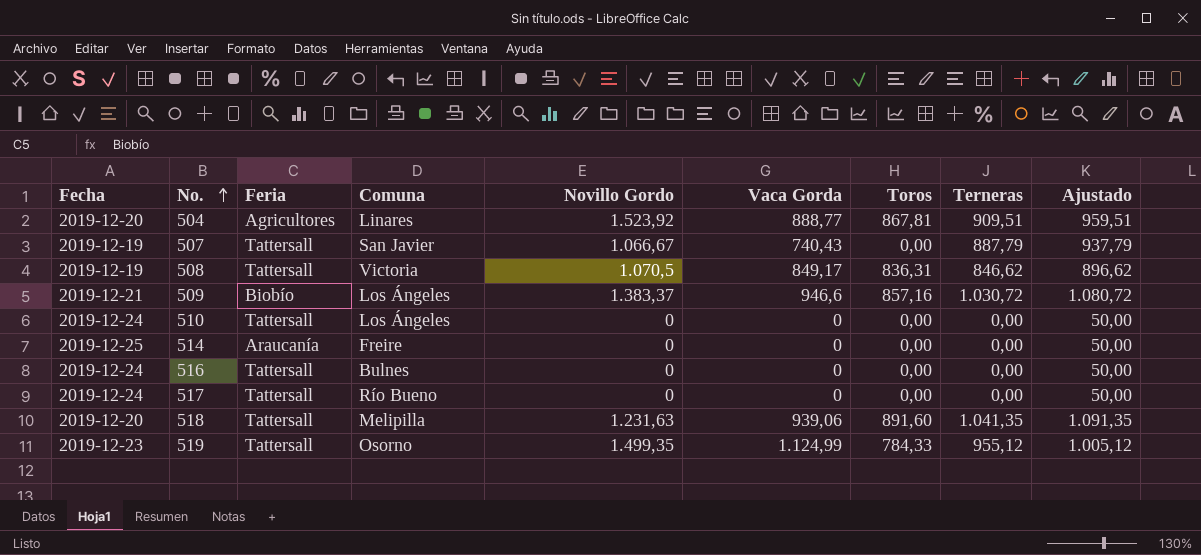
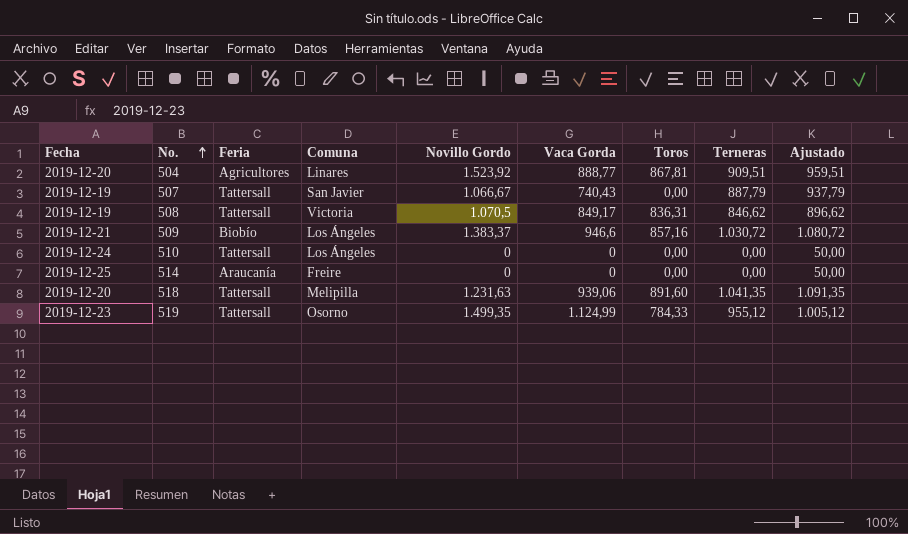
row 516: 2019-12-24 | Tattersall | Bulnes | 0 | 0 | 0,00 | 0,00 | 50,00 -> none
row 517: 2019-12-24 | Tattersall | Río Bueno | 0 | 0 | 0,00 | 0,00 | 50,00 -> none

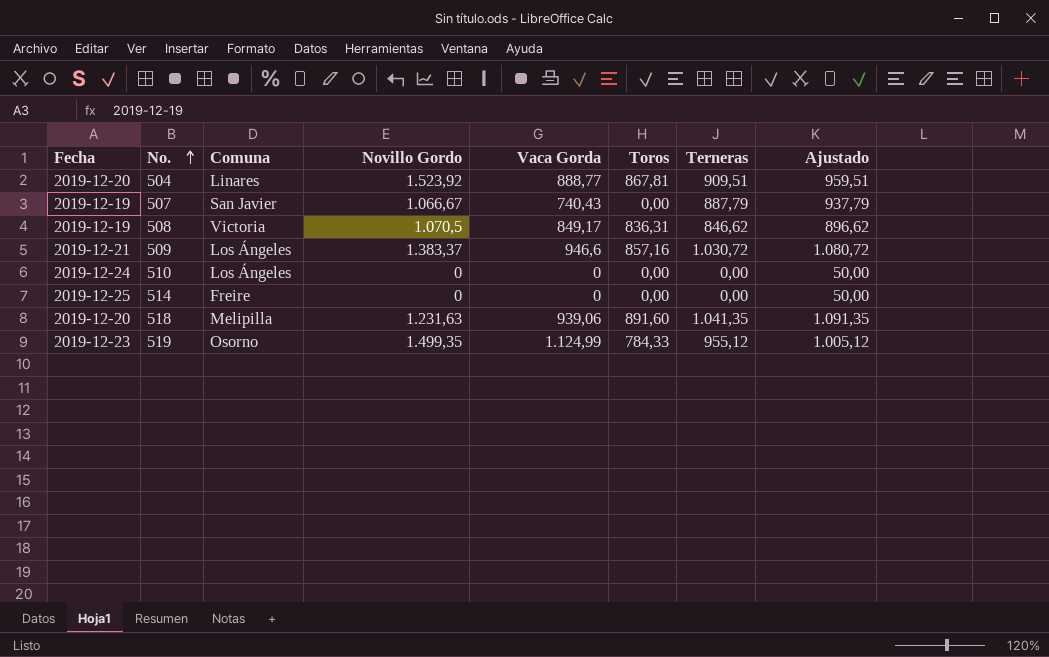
column Feria | position: 3 -> none

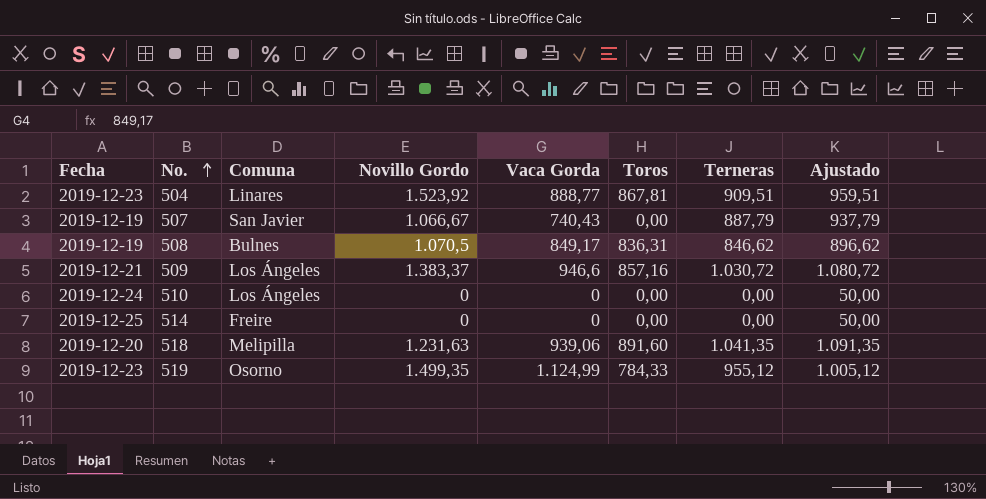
504 | Fecha: 2019-12-20 -> 2019-12-23
508 | Comuna: Victoria -> Bulnes

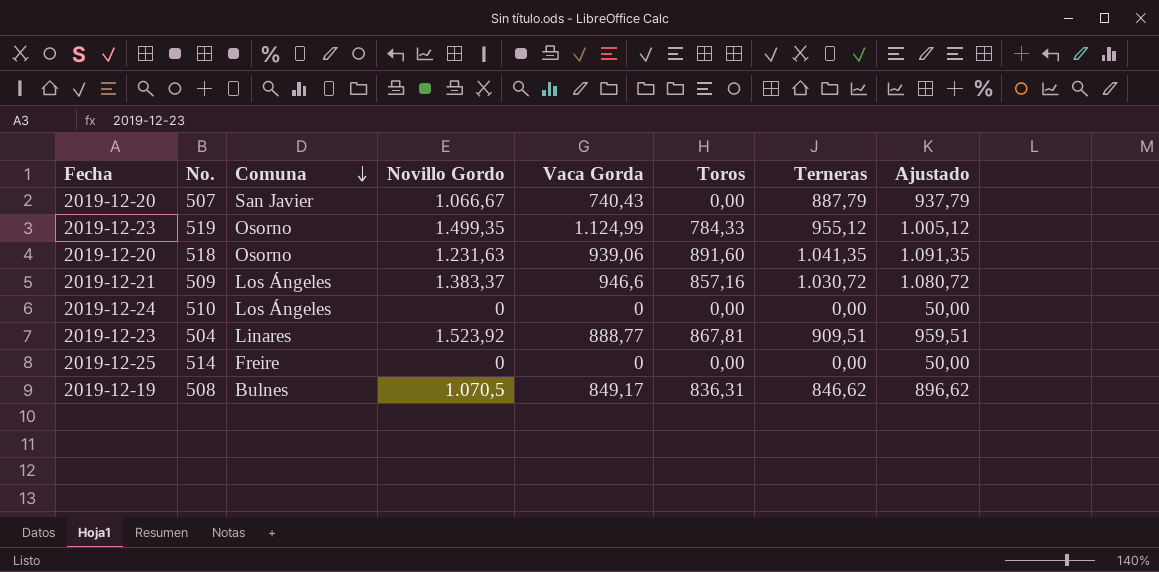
row order: No. ascending -> Comuna descending
507 | Fecha: 2019-12-19 -> 2019-12-20
518 | Comuna: Melipilla -> Osorno

